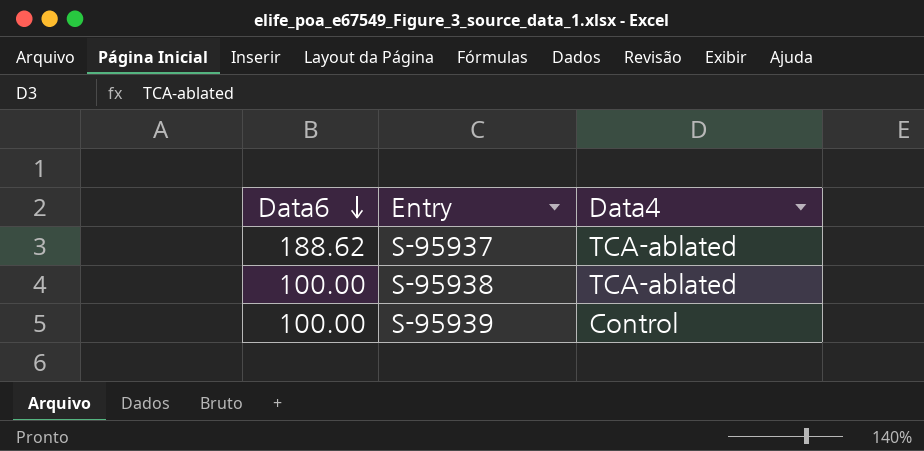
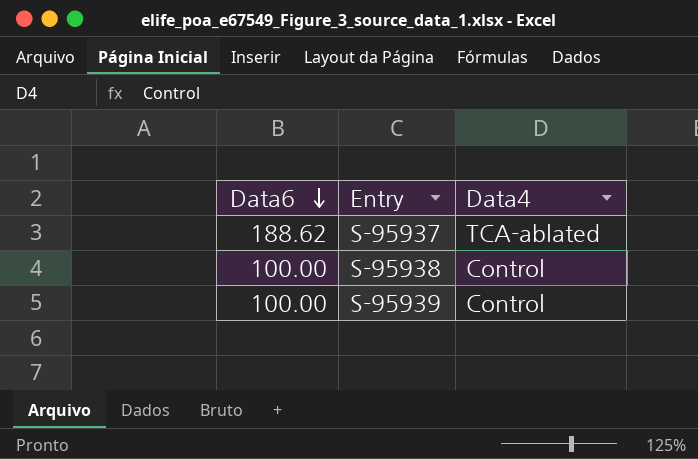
S-95938 | Data4: TCA-ablated -> Control

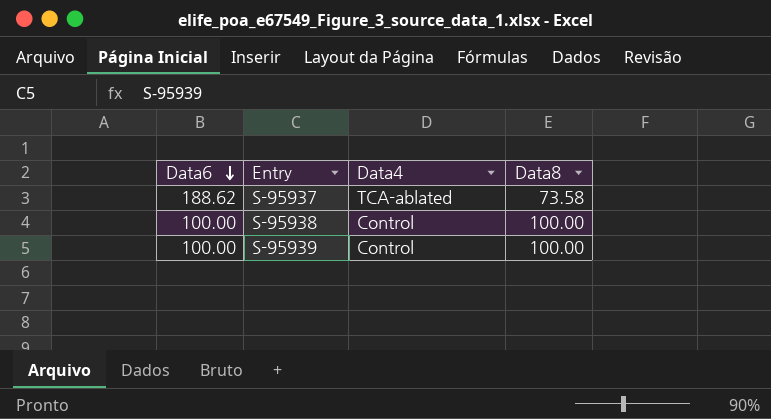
column Data8 | position: none -> 4

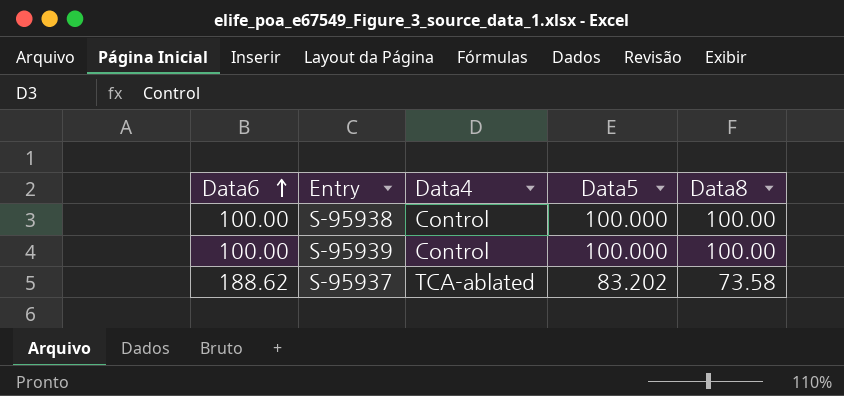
row order: Data6 descending -> Data6 ascending
column Data5 | position: none -> 4

